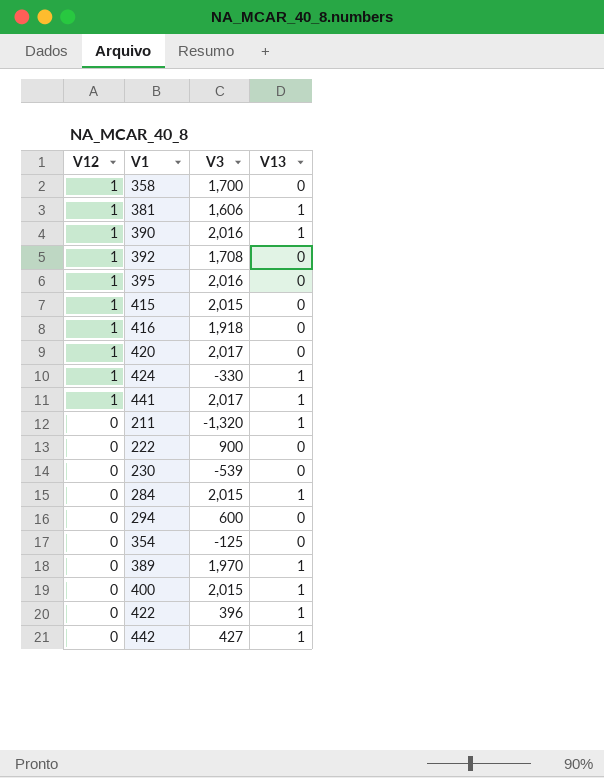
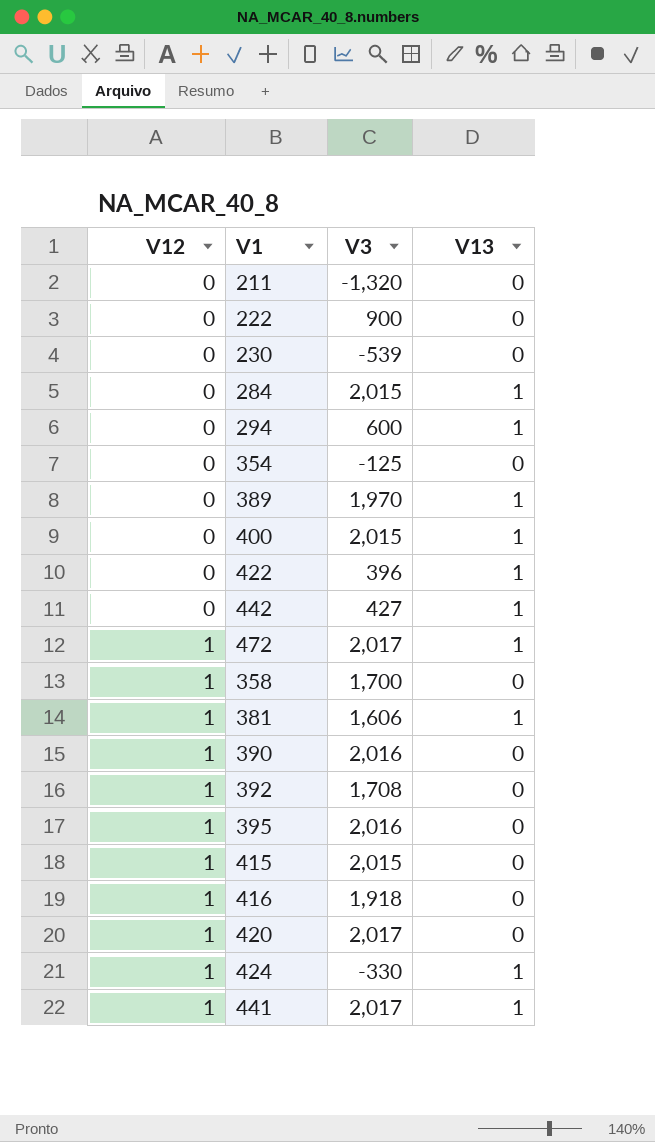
row order: V12 descending -> V12 ascending
211 | V13: 1 -> 0
294 | V13: 0 -> 1
row 472: none -> 1 | 2,017 | 1
390 | V13: 1 -> 0

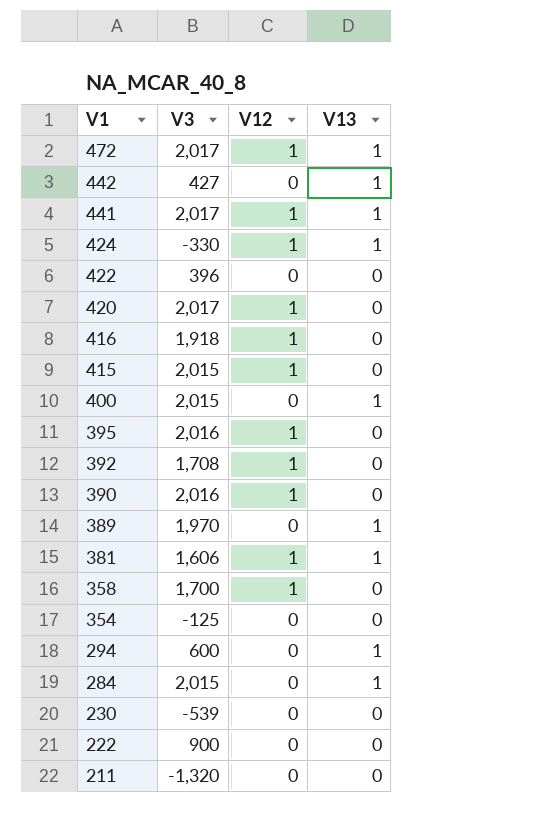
row order: V12 ascending -> V1 descending
column V12 | position: 1 -> 3
422 | V13: 1 -> 0

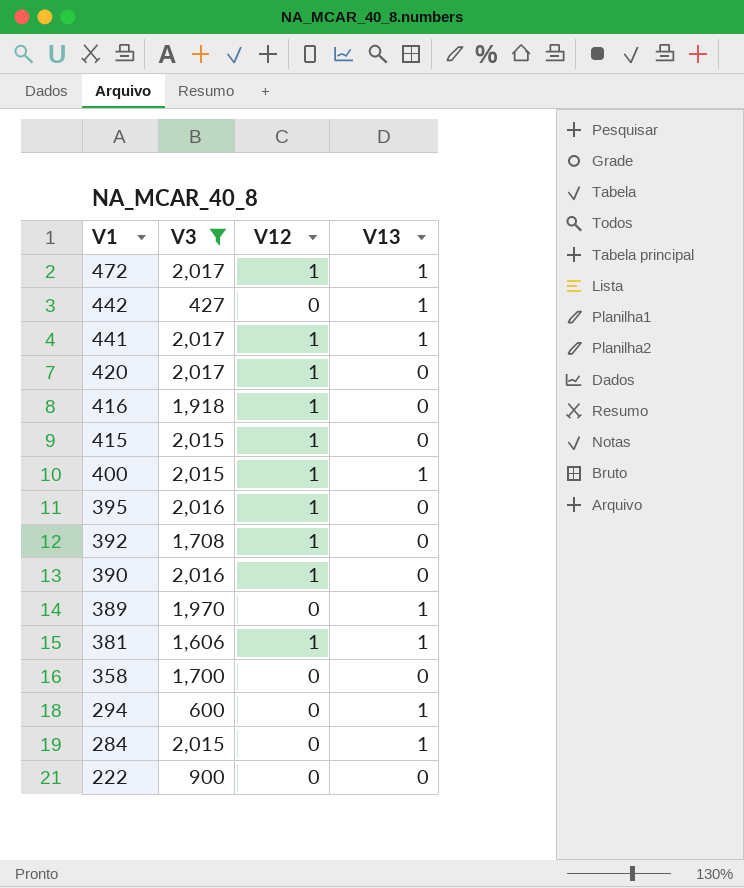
filter: none -> V3 >= 427
400 | V12: 0 -> 1
358 | V12: 1 -> 0

